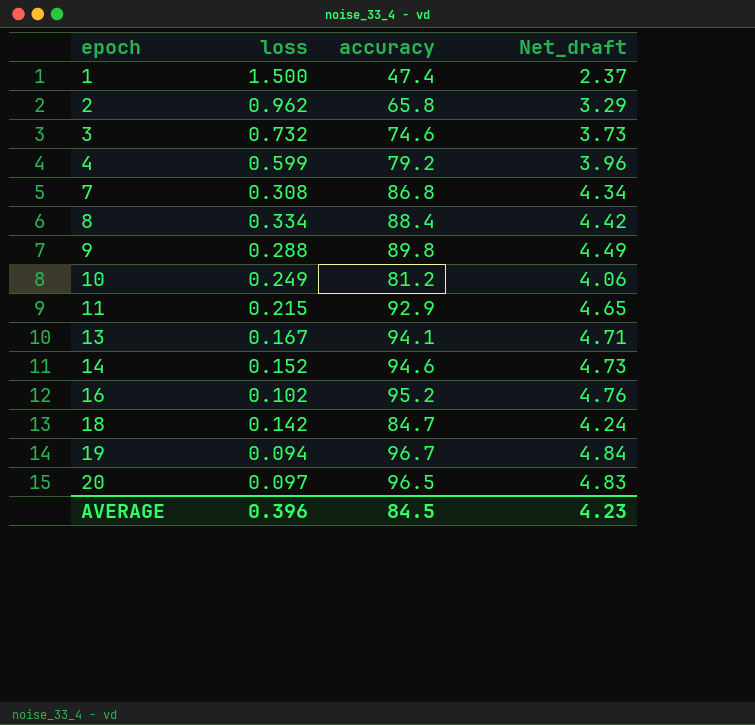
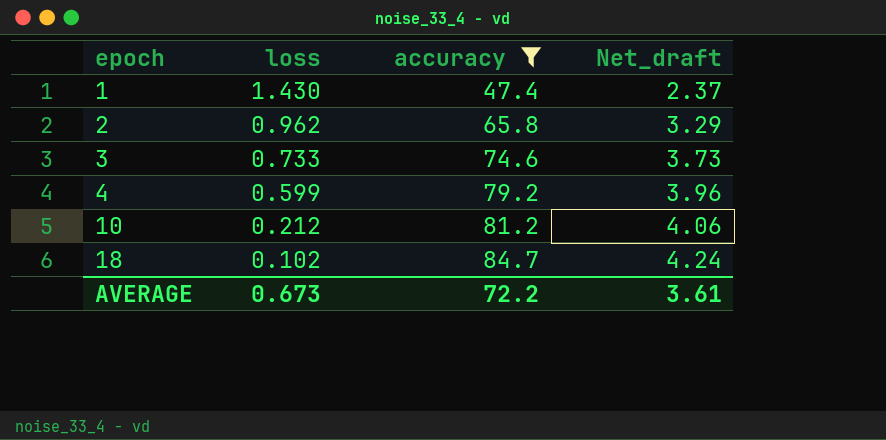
filter: none -> accuracy <= 84.7
1 | loss: 1.500 -> 1.430
3 | loss: 0.732 -> 0.733
10 | loss: 0.249 -> 0.212
18 | loss: 0.142 -> 0.102
AVERAGE | loss: 0.396 -> 0.673
AVERAGE | accuracy: 84.5 -> 72.2
AVERAGE | Net_draft: 4.23 -> 3.61

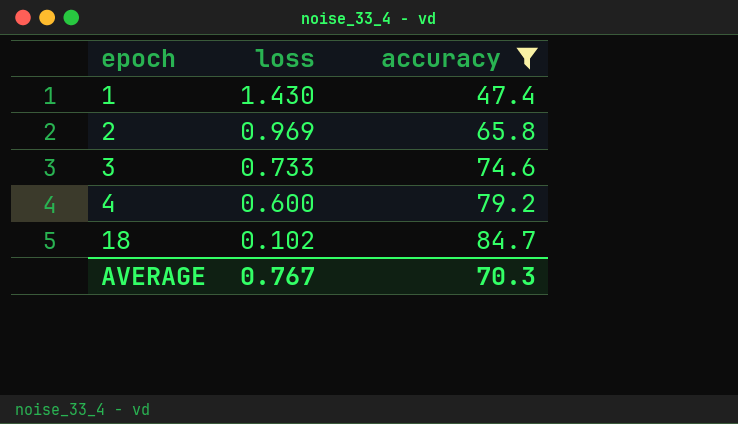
column Net_draft | formula: [accuracy] * 0.05 -> none
row 10: 0.212 | 81.2 | 4.06 -> none
2 | loss: 0.962 -> 0.969
4 | loss: 0.599 -> 0.600
AVERAGE | loss: 0.673 -> 0.767
AVERAGE | accuracy: 72.2 -> 70.3

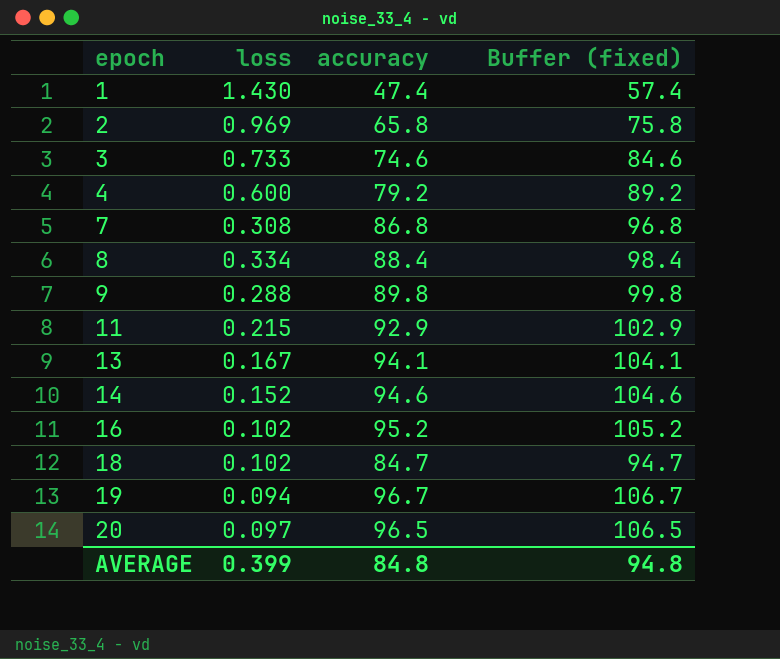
filter: accuracy <= 84.7 -> none
column Buffer (fixed) | formula: none -> [accuracy] + 10
AVERAGE | loss: 0.767 -> 0.399
AVERAGE | accuracy: 70.3 -> 84.8

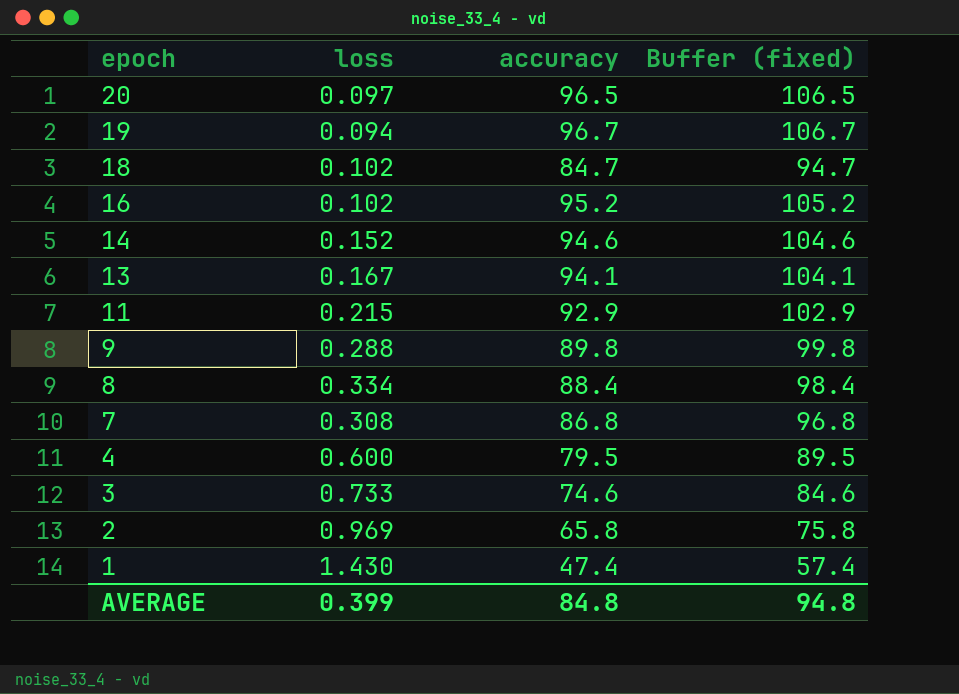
row order: epoch ascending -> epoch descending
4 | accuracy: 79.2 -> 79.5
4 | Buffer (fixed): 89.2 -> 89.5

